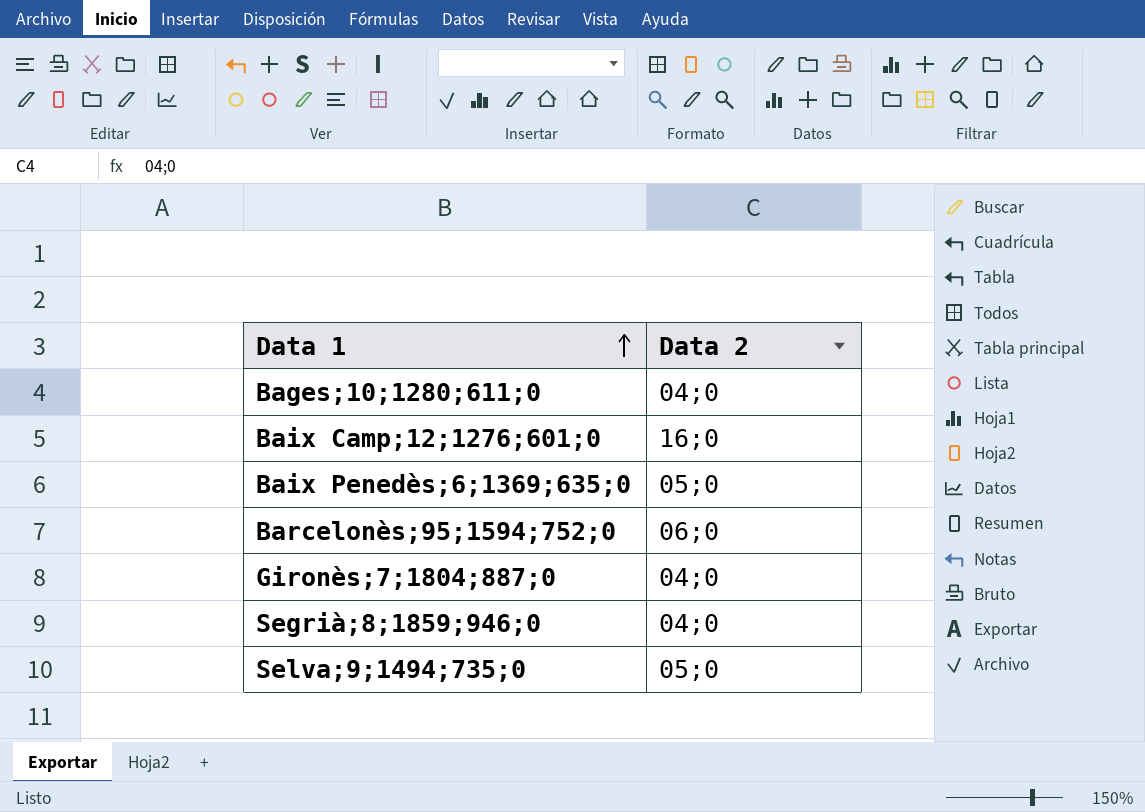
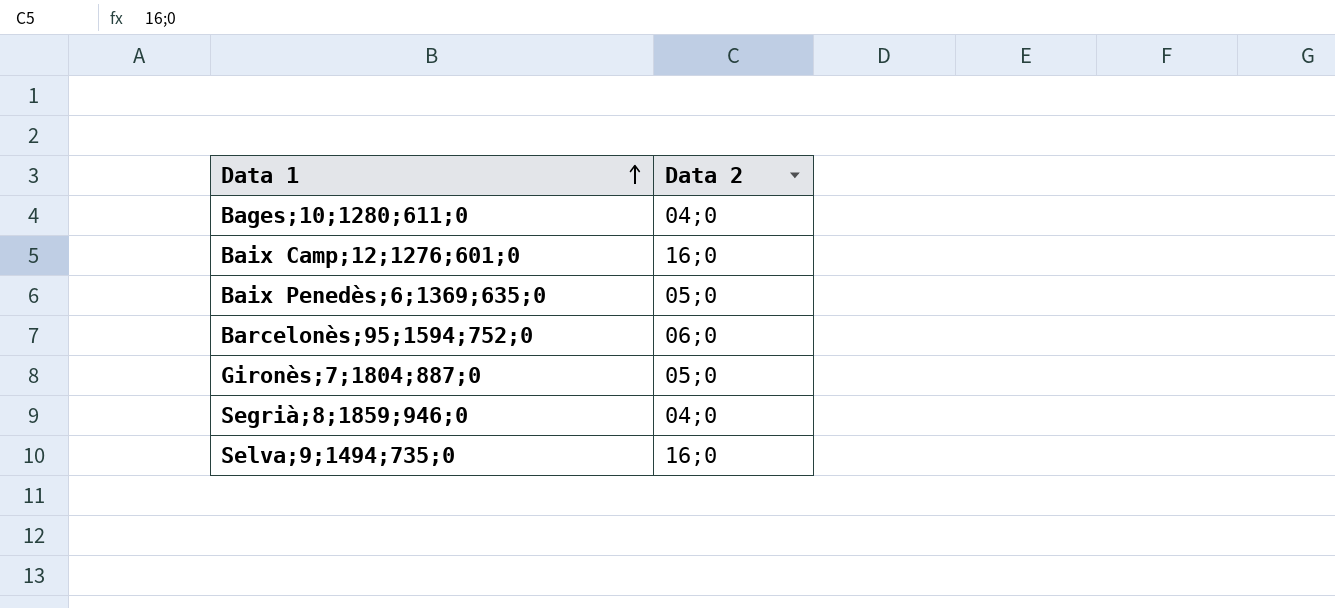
Gironès;7;1804;887;0 | Data 2: 04;0 -> 05;0
Selva;9;1494;735;0 | Data 2: 05;0 -> 16;0

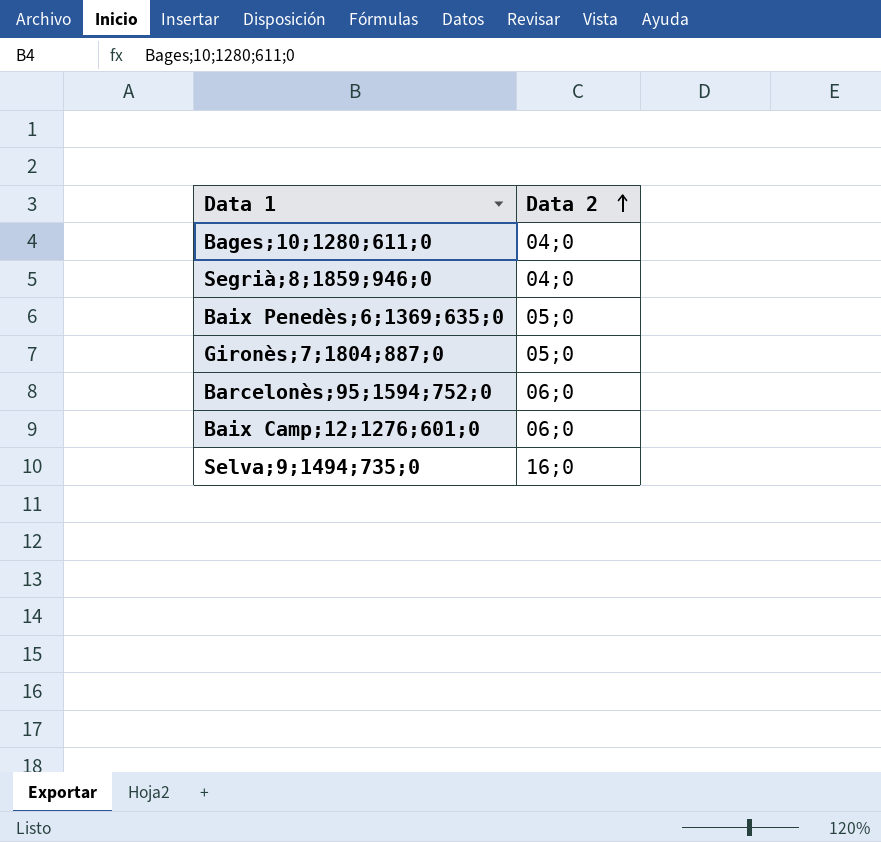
row order: Data 1 ascending -> Data 2 ascending
Baix Camp;12;1276;601;0 | Data 2: 16;0 -> 06;0

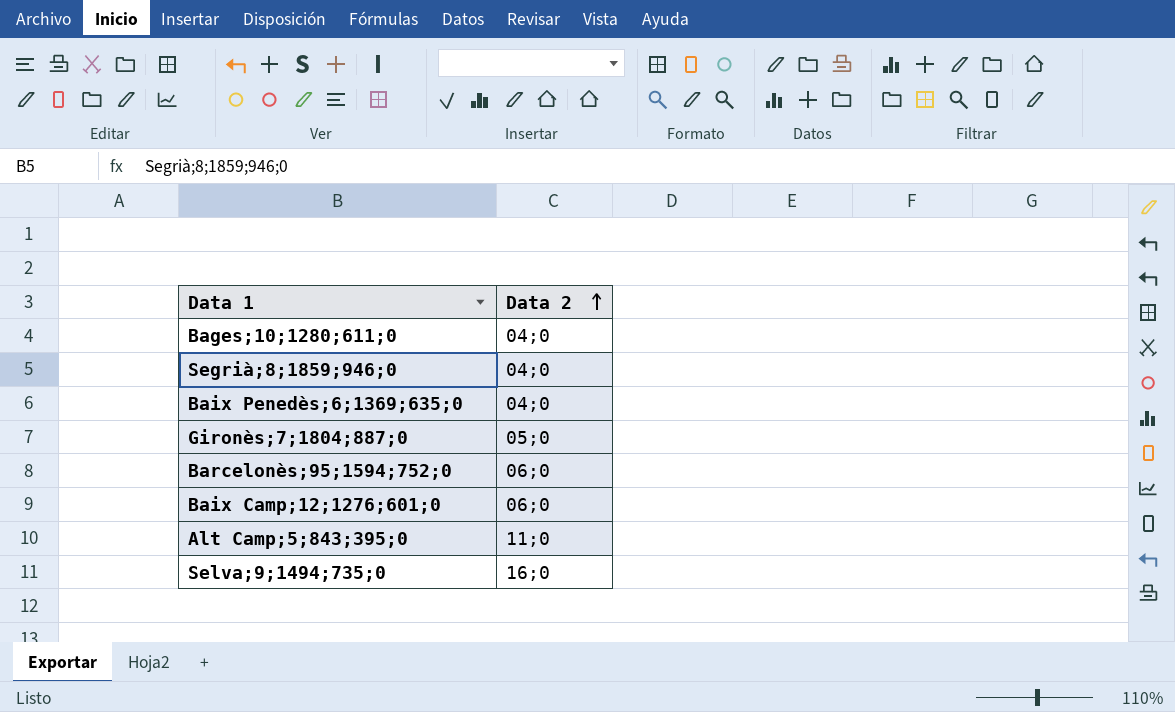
Baix Penedès;6;1369;635;0 | Data 2: 05;0 -> 04;0
row Alt Camp;5;843;395;0: none -> 11;0

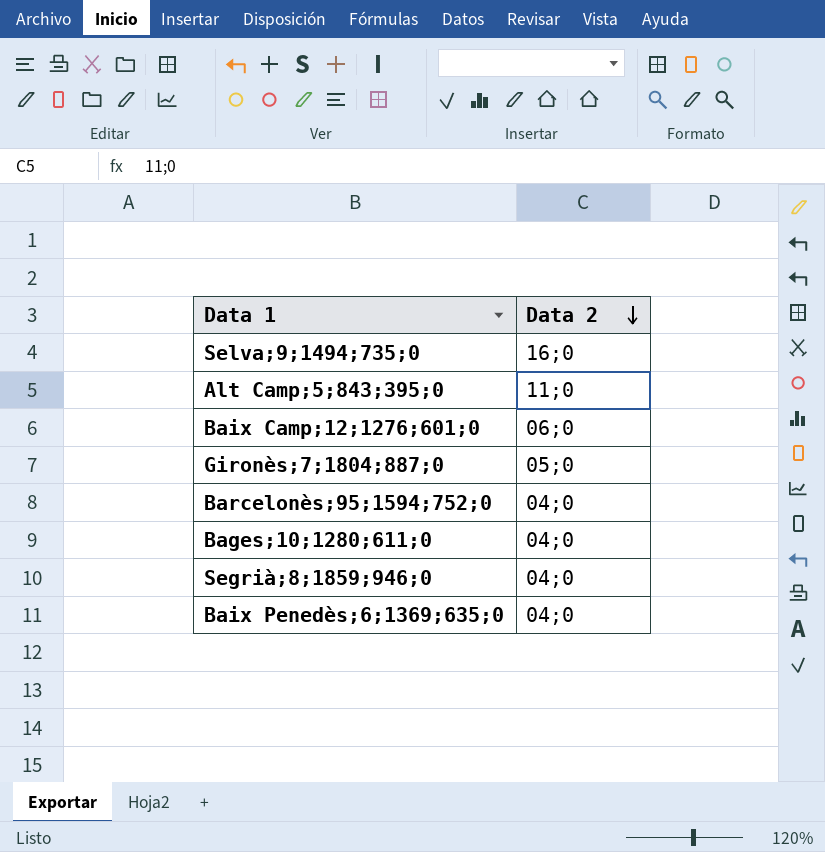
row order: Data 2 ascending -> Data 2 descending
Barcelonès;95;1594;752;0 | Data 2: 06;0 -> 04;0

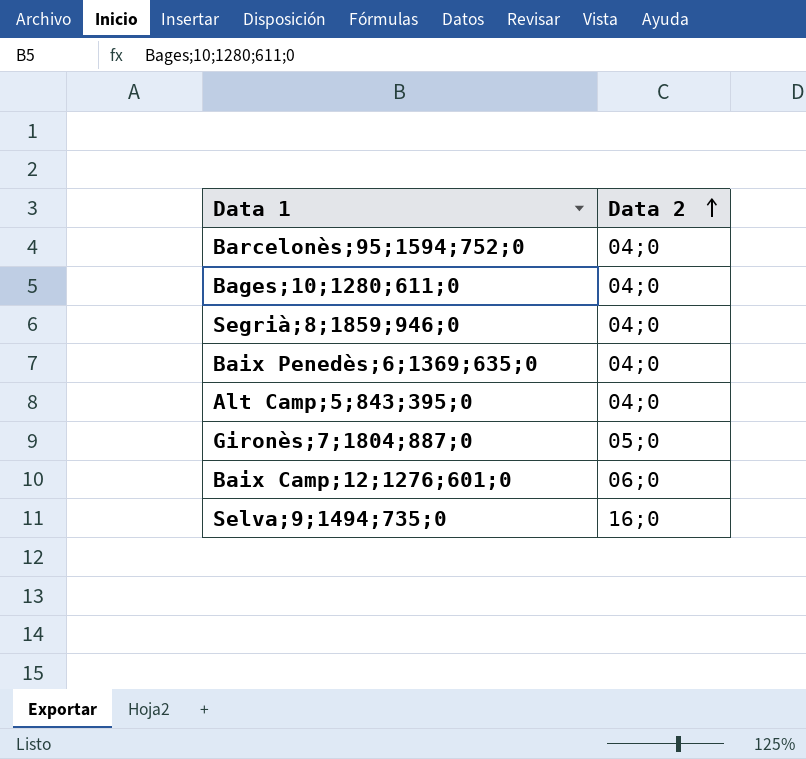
row order: Data 2 descending -> Data 2 ascending
Alt Camp;5;843;395;0 | Data 2: 11;0 -> 04;0

